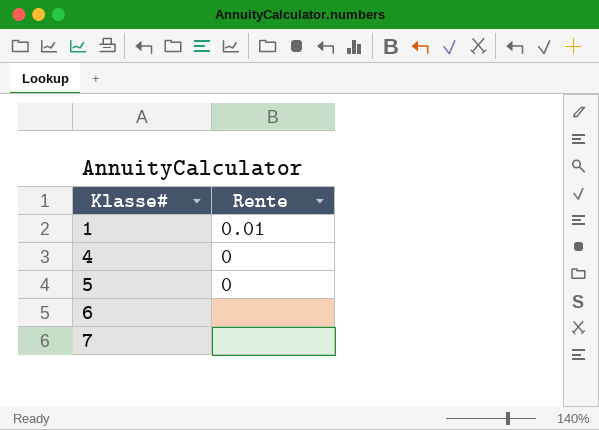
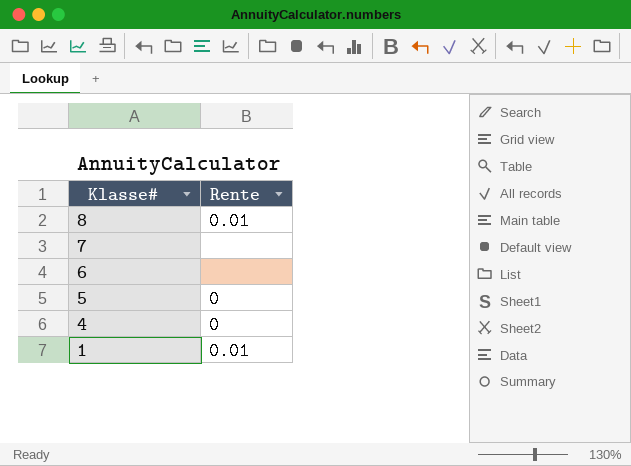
row order: Klasse# ascending -> Klasse# descending
row 8: none -> 0.01

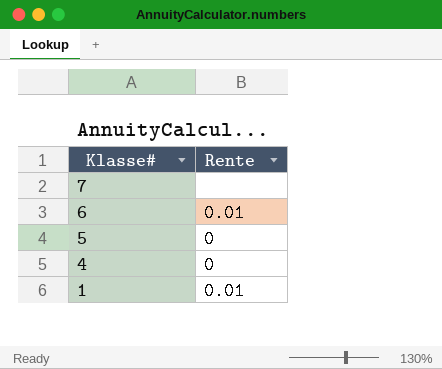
row 8: 0.01 -> none
6 | Rente: none -> 0.01

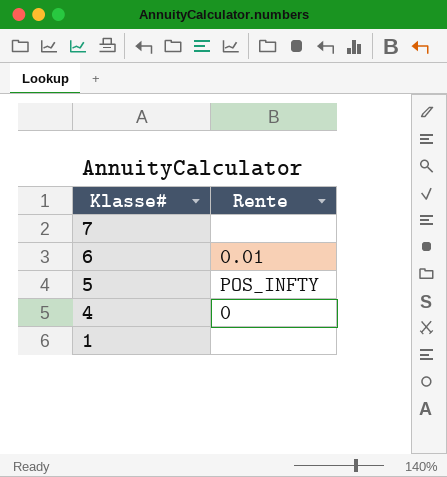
5 | Rente: 0 -> POS_INFTY
1 | Rente: 0.01 -> none

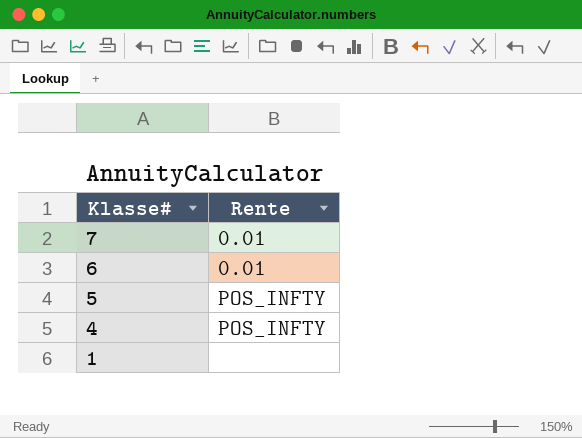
7 | Rente: none -> 0.01
4 | Rente: 0 -> POS_INFTY

